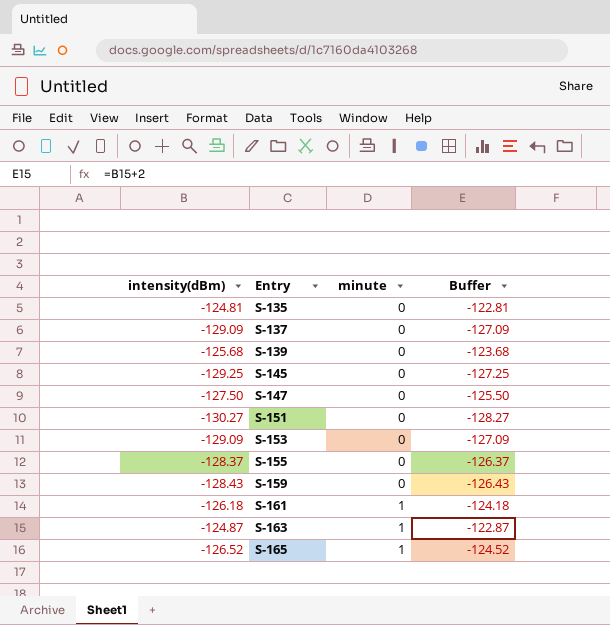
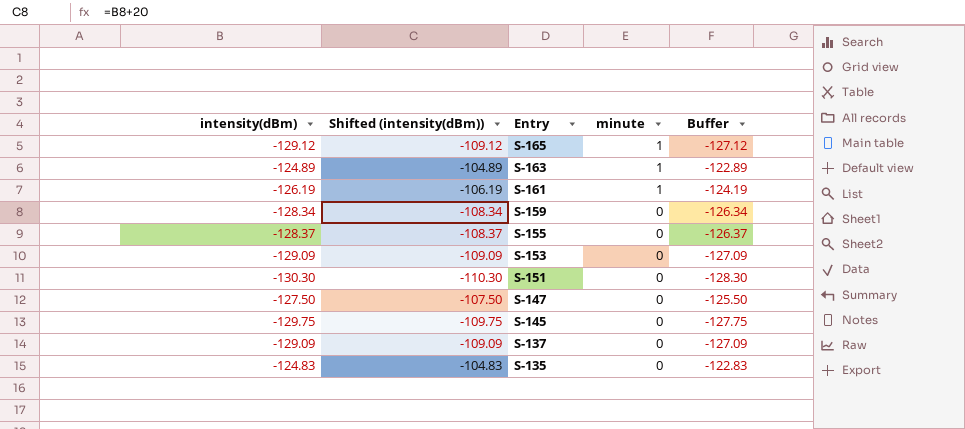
row order: Entry ascending -> Entry descending
column Shifted (intensity(dBm)) | formula: none -> [intensity(dBm)] + 20
row S-139: -125.68 | 0 | -123.68 -> none
S-165 | intensity(dBm): -126.52 -> -129.12
S-165 | Buffer: -124.52 -> -127.12
S-163 | intensity(dBm): -124.87 -> -124.89
S-163 | Buffer: -122.87 -> -122.89
S-161 | intensity(dBm): -126.18 -> -126.19
S-161 | Buffer: -124.18 -> -124.19
S-159 | intensity(dBm): -128.43 -> -128.34
S-159 | Buffer: -126.43 -> -126.34
S-151 | intensity(dBm): -130.27 -> -130.30
S-151 | Buffer: -128.27 -> -128.30
S-145 | intensity(dBm): -129.25 -> -129.75
S-145 | Buffer: -127.25 -> -127.75
S-135 | intensity(dBm): -124.81 -> -124.83
S-135 | Buffer: -122.81 -> -122.83

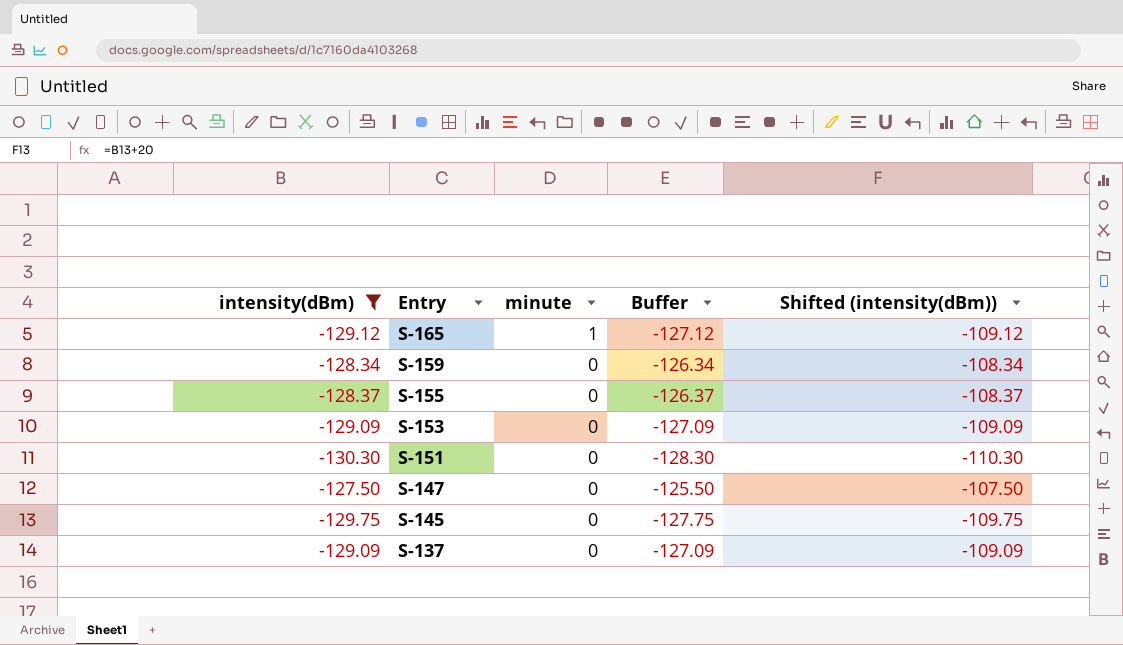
filter: none -> intensity(dBm) <= -127.50
column Shifted (intensity(dBm)) | position: 2 -> 5

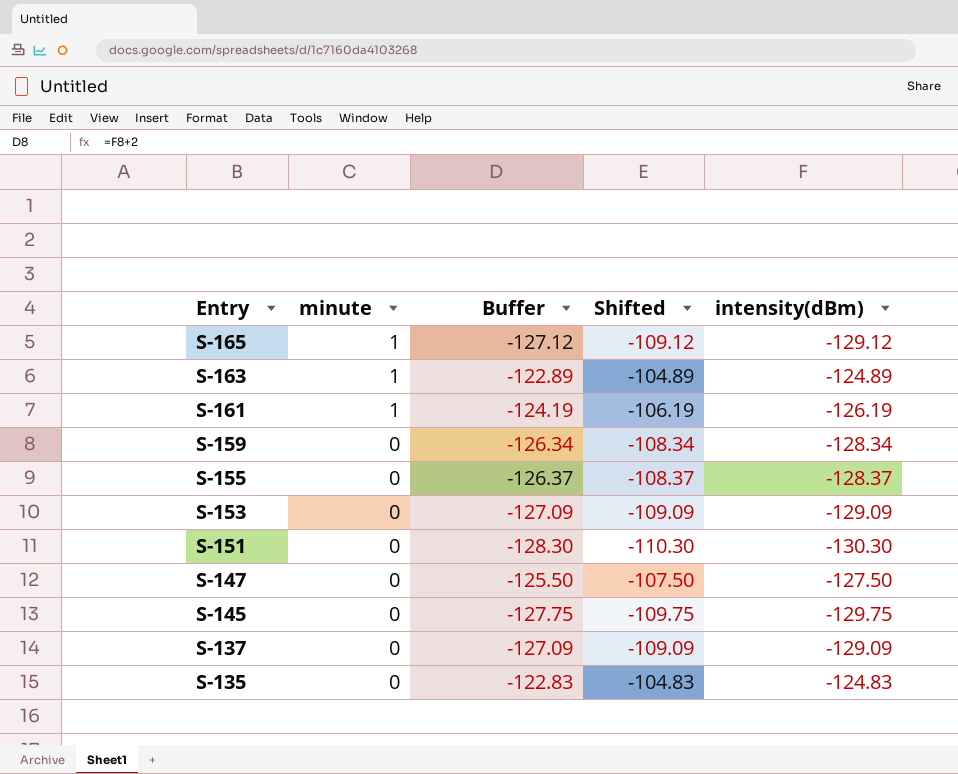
filter: intensity(dBm) <= -127.50 -> none
column name: Shifted (intensity(dBm)) -> Shifted
column intensity(dBm) | position: 1 -> 5

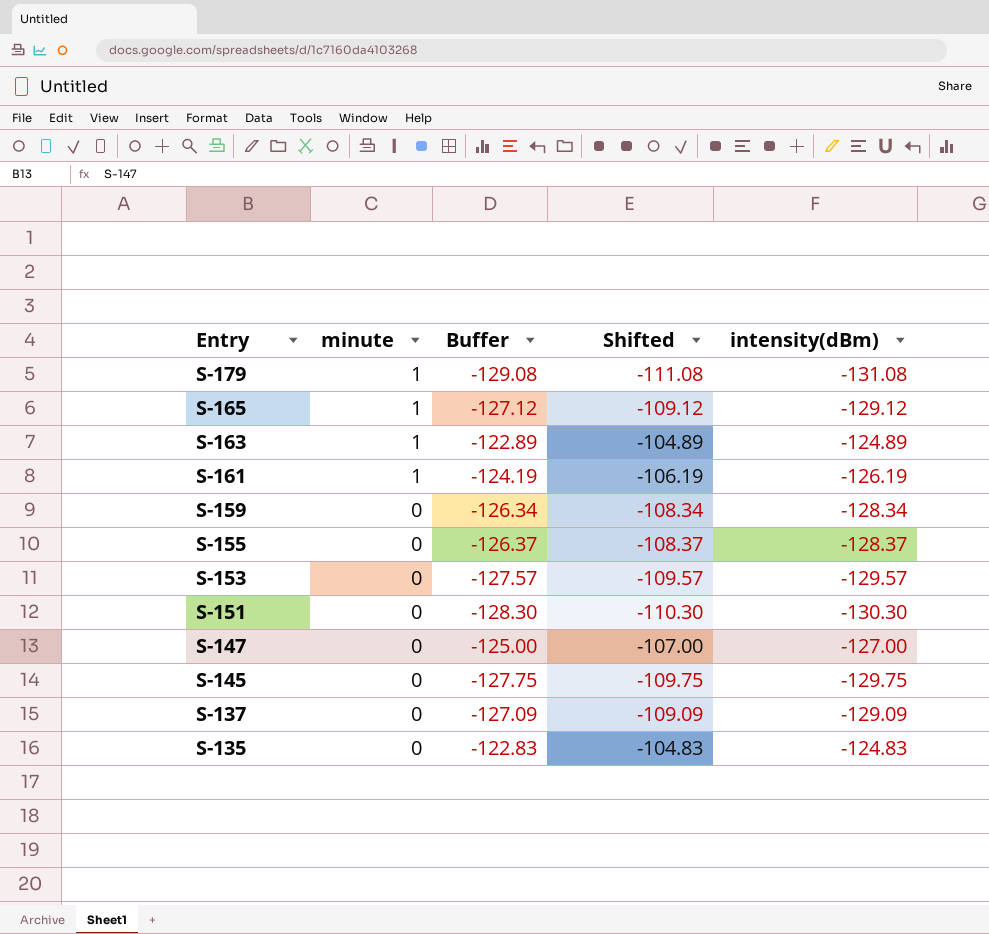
row S-179: none -> 1 | -129.08 | -111.08 | -131.08
S-153 | Buffer: -127.09 -> -127.57
S-153 | Shifted: -109.09 -> -109.57
S-153 | intensity(dBm): -129.09 -> -129.57
S-147 | Buffer: -125.50 -> -125.00
S-147 | Shifted: -107.50 -> -107.00
S-147 | intensity(dBm): -127.50 -> -127.00

